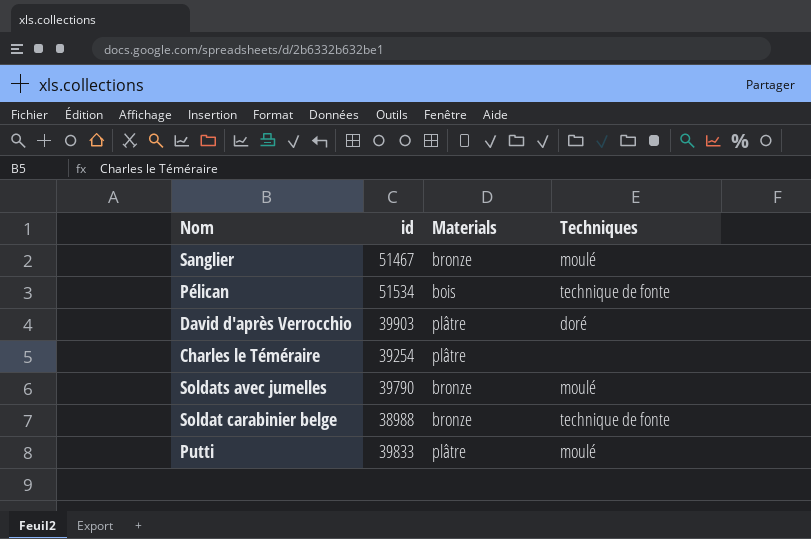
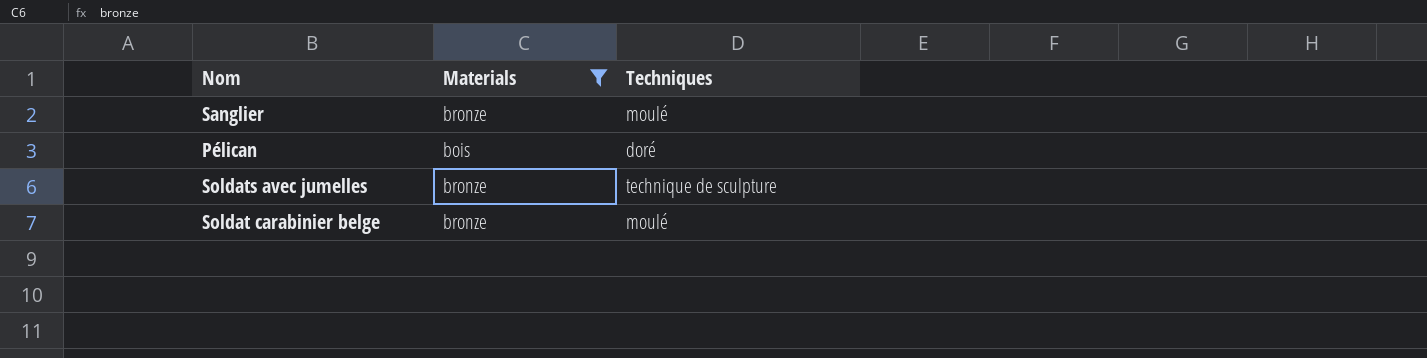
filter: none -> Materials != plâtre
column id | position: 2 -> none
Pélican | Techniques: technique de fonte -> doré
Soldats avec jumelles | Techniques: moulé -> technique de sculpture
Soldat carabinier belge | Techniques: technique de fonte -> moulé

